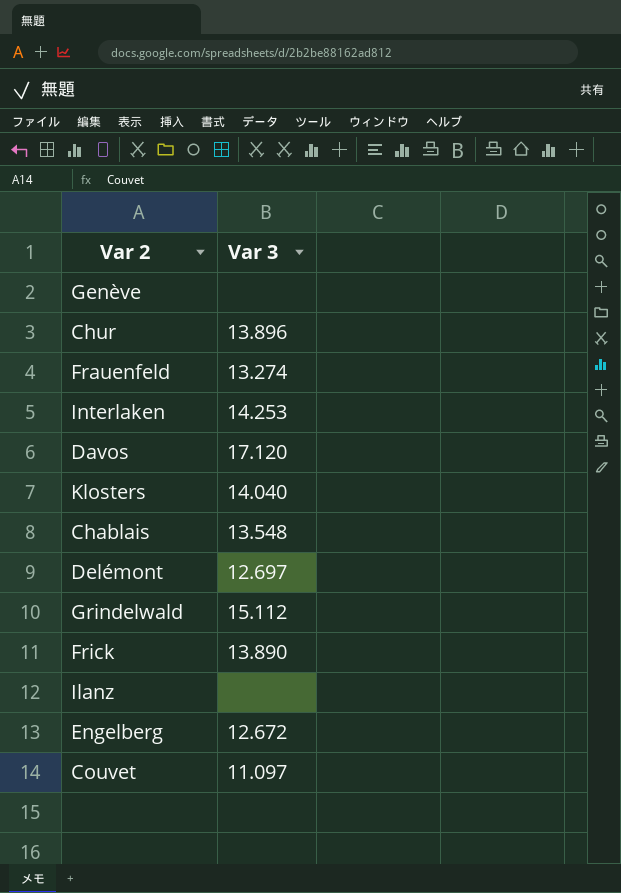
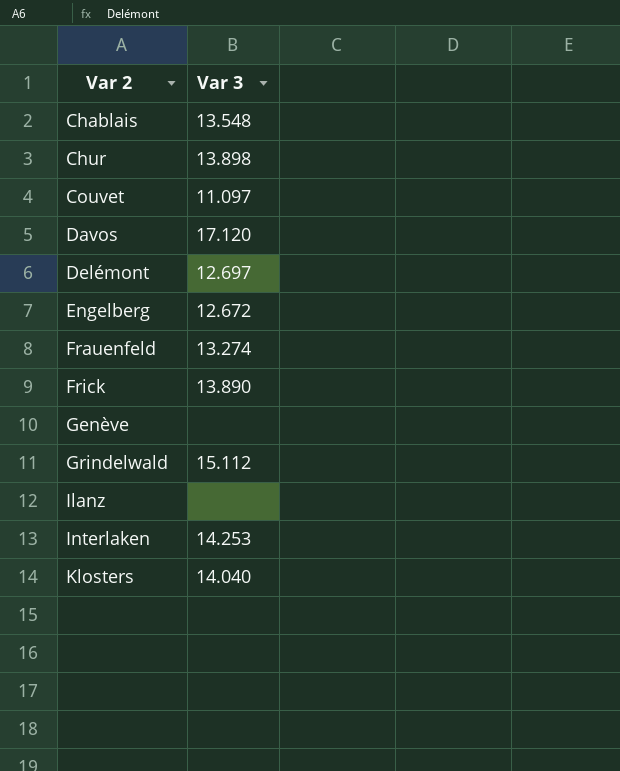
row order: none -> Var 2 ascending
Chur | Var 3: 13.896 -> 13.898

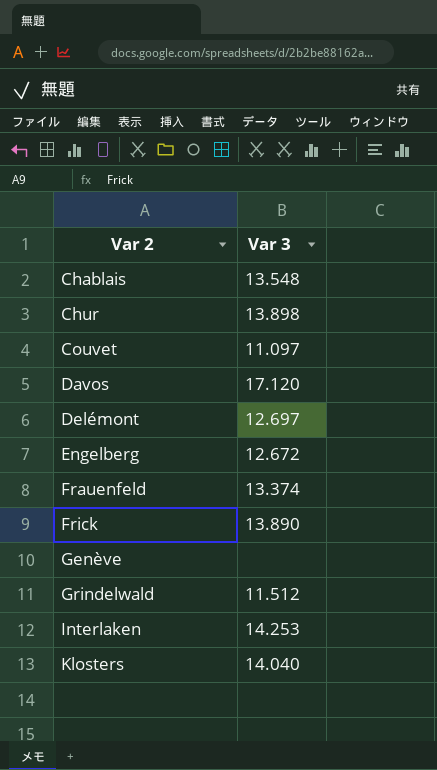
row Ilanz: none -> none
Frauenfeld | Var 3: 13.274 -> 13.374
Grindelwald | Var 3: 15.112 -> 11.512

